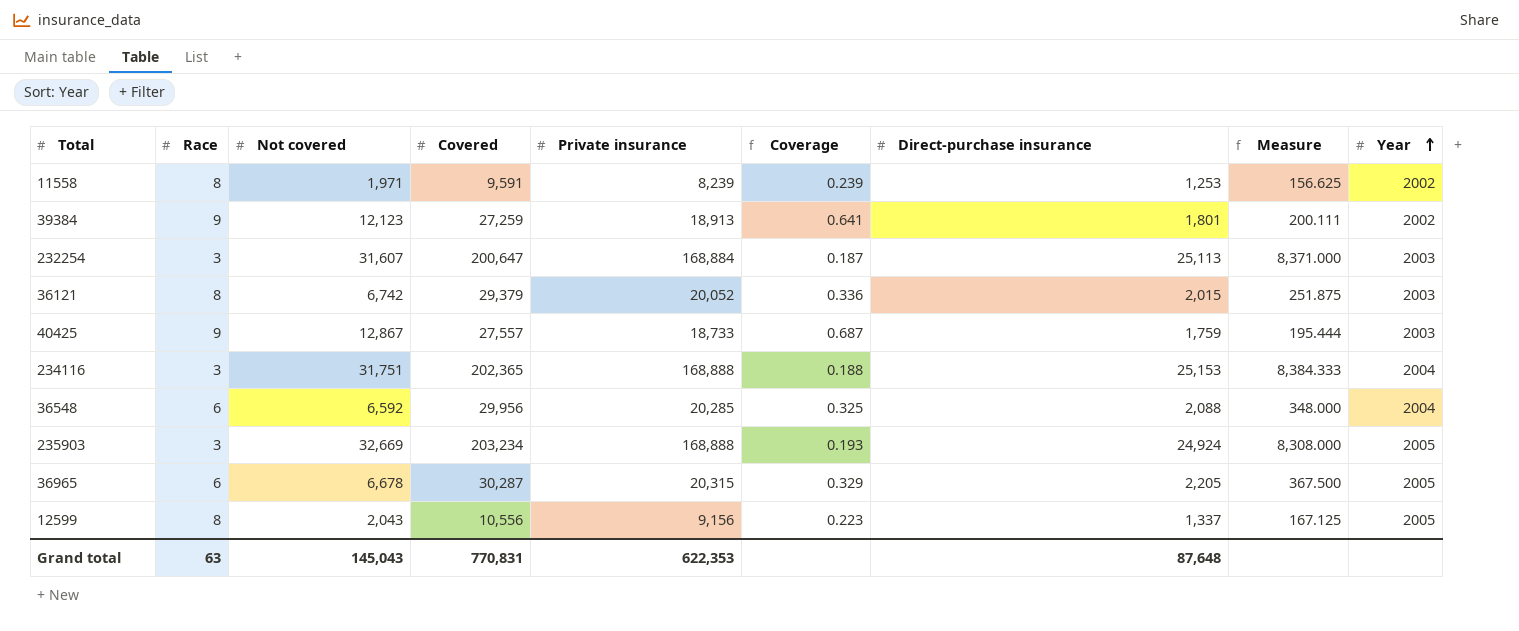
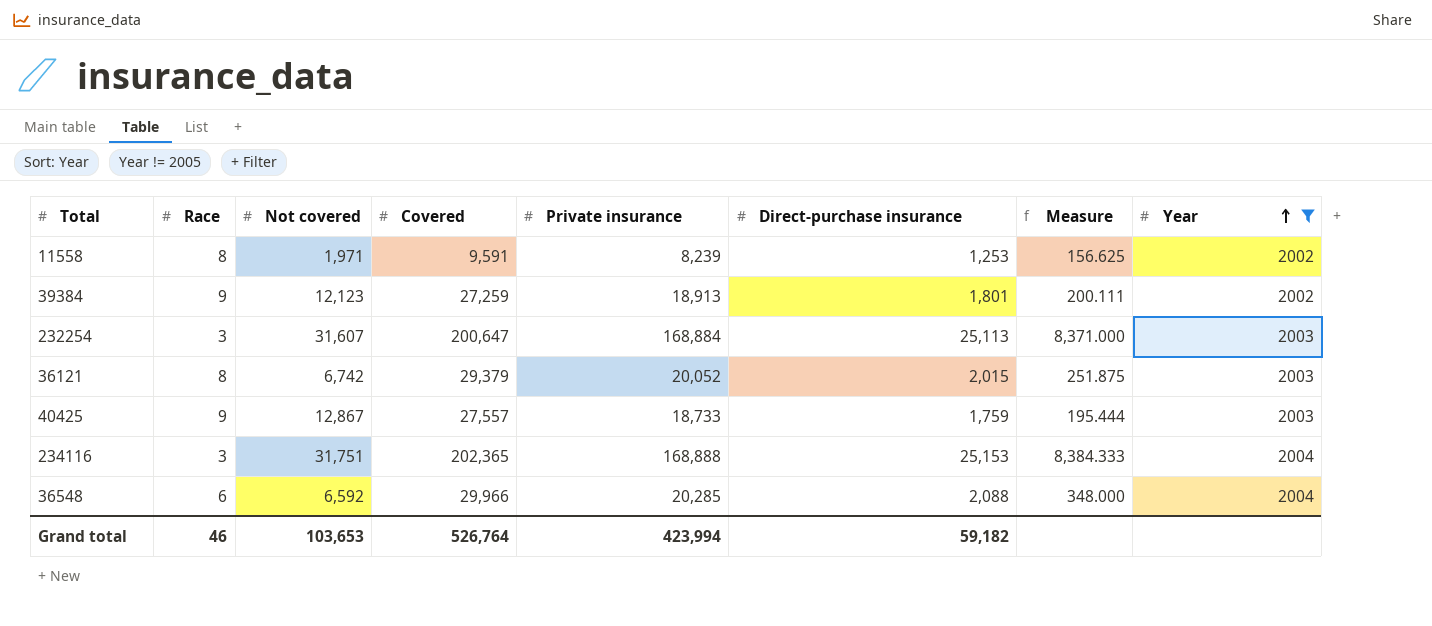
filter: none -> Year != 2005
column Coverage | formula: [Not covered] / [Private insurance] -> none
36548 | Covered: 29,956 -> 29,966
Grand total | Race: 63 -> 46
Grand total | Not covered: 145,043 -> 103,653
Grand total | Covered: 770,831 -> 526,764
Grand total | Private insurance: 622,353 -> 423,994
Grand total | Direct-purchase insurance: 87,648 -> 59,182

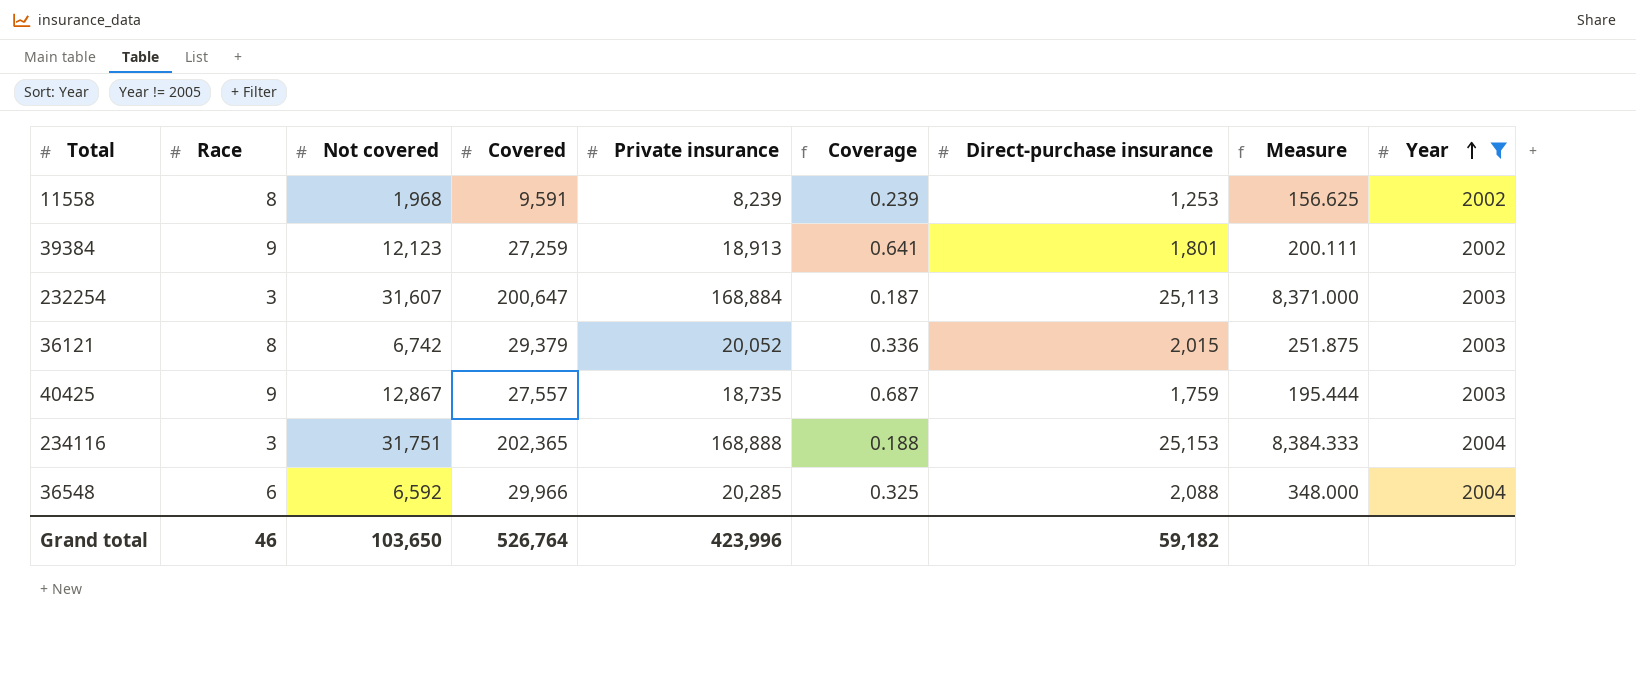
column Coverage | formula: none -> [Not covered] / [Private insurance]
11558 | Not covered: 1,971 -> 1,968
40425 | Private insurance: 18,733 -> 18,735
Grand total | Not covered: 103,653 -> 103,650
Grand total | Private insurance: 423,994 -> 423,996

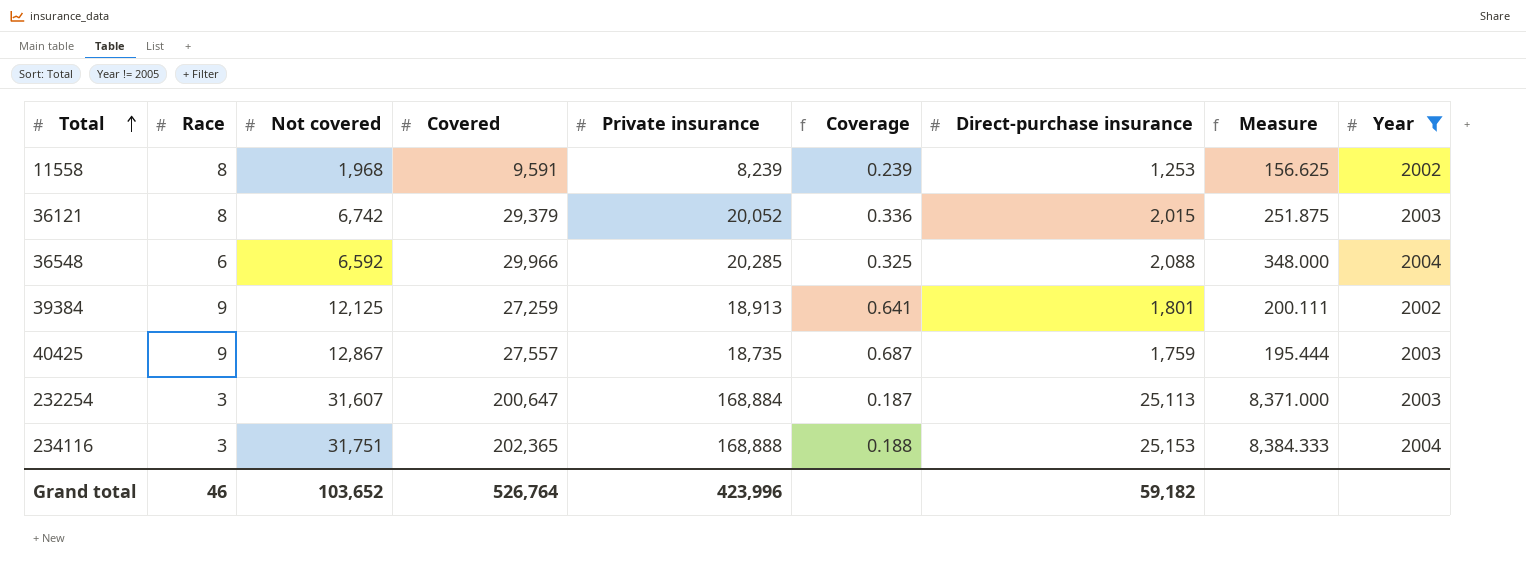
row order: Year ascending -> Total ascending
39384 | Not covered: 12,123 -> 12,125
Grand total | Not covered: 103,650 -> 103,652

